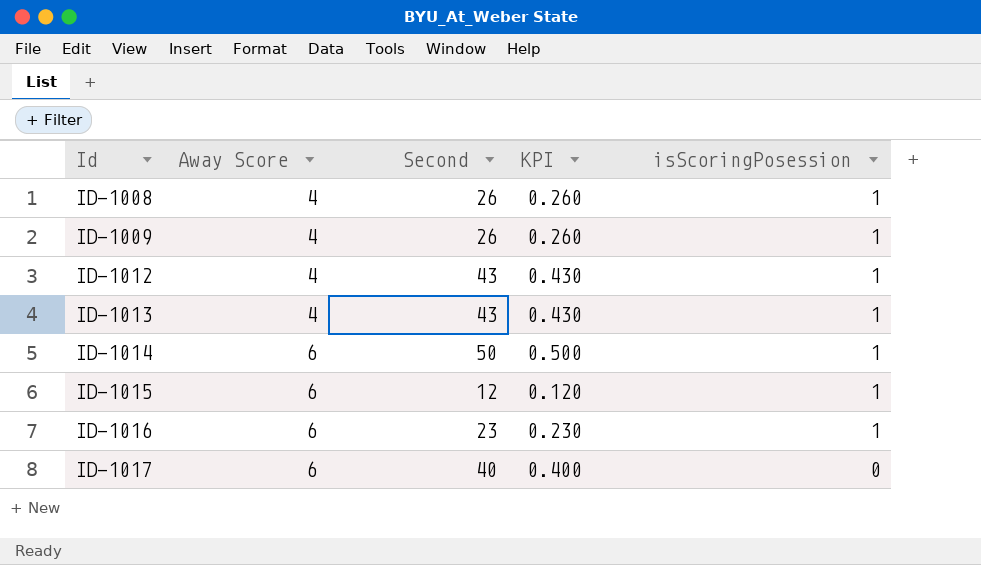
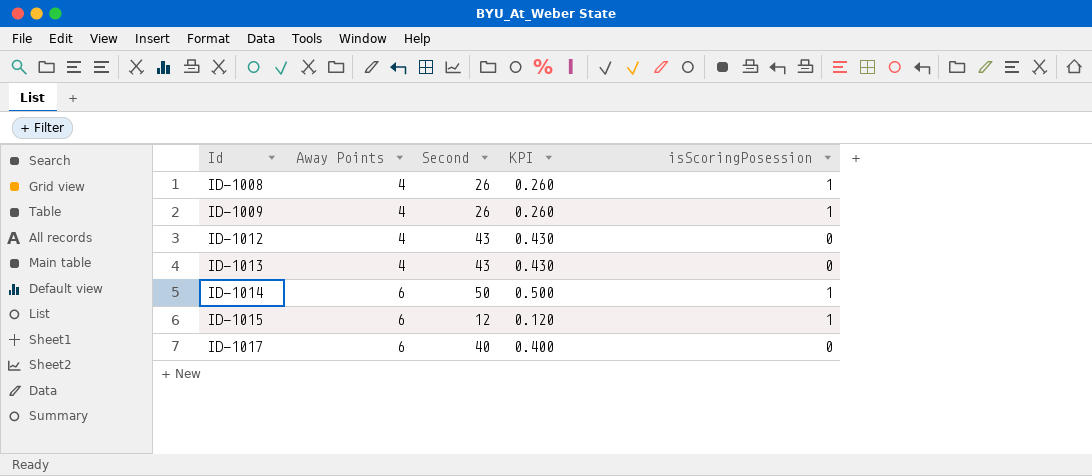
column name: Away Score -> Away Points
row ID-1016: 6 | 23 | 0.230 | 1 -> none
ID-1012 | isScoringPosession: 1 -> 0
ID-1013 | isScoringPosession: 1 -> 0

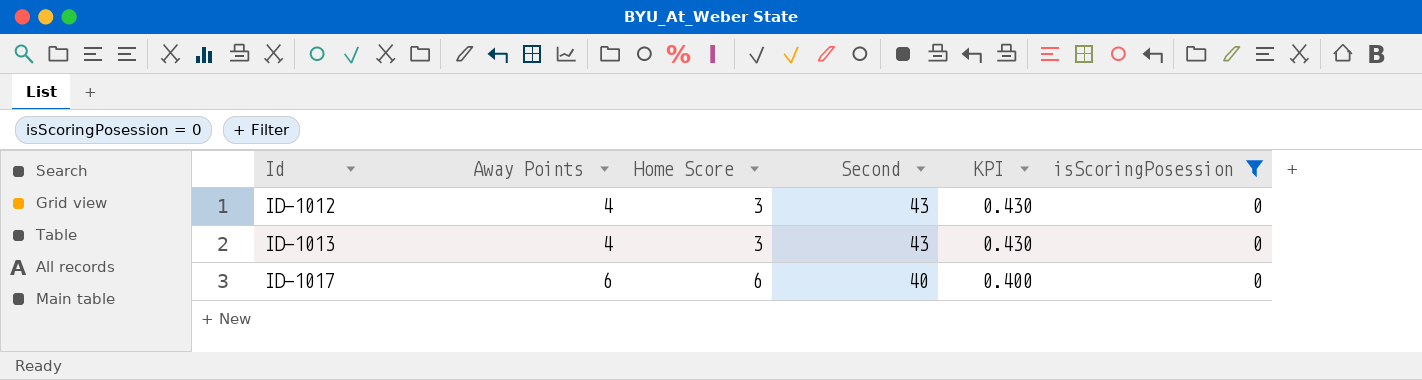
filter: none -> isScoringPosession = 0
column Home Score | position: none -> 3

